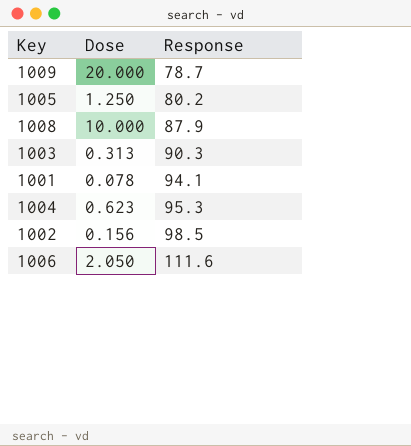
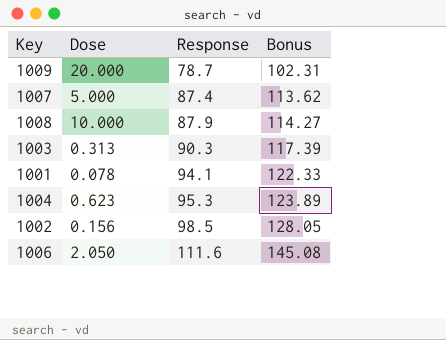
column Bonus | formula: none -> [Response] * 1.3
row 1005: 1.250 | 80.2 -> none
row 1007: none -> 5.000 | 87.4 | 113.62

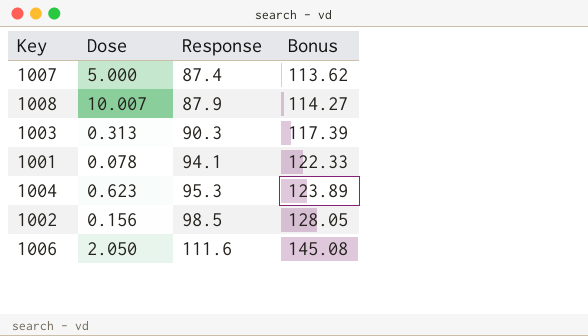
row 1009: 20.000 | 78.7 | 102.31 -> none
1008 | Dose: 10.000 -> 10.007

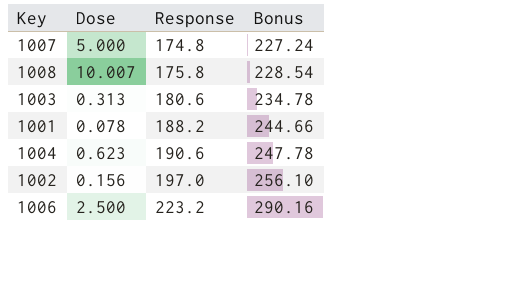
1007 | Response: 87.4 -> 174.8
1007 | Bonus: 113.62 -> 227.24
1008 | Response: 87.9 -> 175.8
1008 | Bonus: 114.27 -> 228.54
1003 | Response: 90.3 -> 180.6
1003 | Bonus: 117.39 -> 234.78
1001 | Response: 94.1 -> 188.2
1001 | Bonus: 122.33 -> 244.66
1004 | Response: 95.3 -> 190.6
1004 | Bonus: 123.89 -> 247.78
1002 | Response: 98.5 -> 197.0
1002 | Bonus: 128.05 -> 256.10
1006 | Dose: 2.050 -> 2.500
1006 | Response: 111.6 -> 223.2
1006 | Bonus: 145.08 -> 290.16

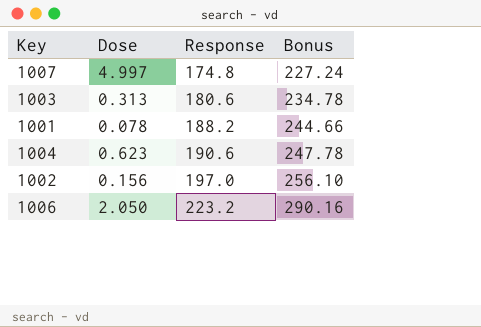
row 1008: 10.007 | 175.8 | 228.54 -> none
1007 | Dose: 5.000 -> 4.997
1006 | Dose: 2.500 -> 2.050

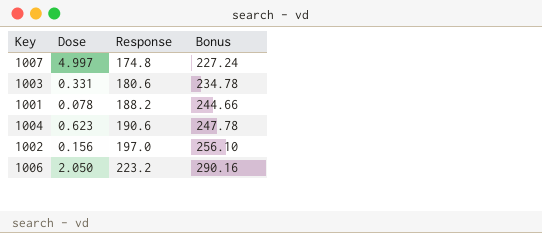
1003 | Dose: 0.313 -> 0.331

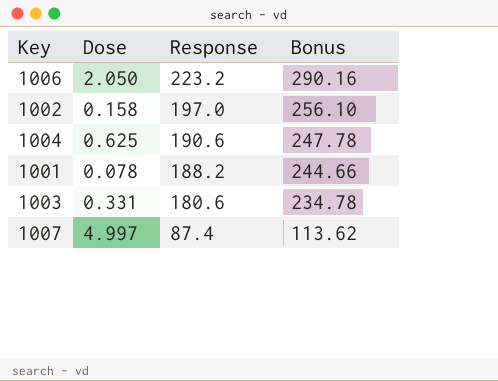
row order: Response ascending -> Response descending
1002 | Dose: 0.156 -> 0.158
1004 | Dose: 0.623 -> 0.625
1007 | Response: 174.8 -> 87.4
1007 | Bonus: 227.24 -> 113.62

